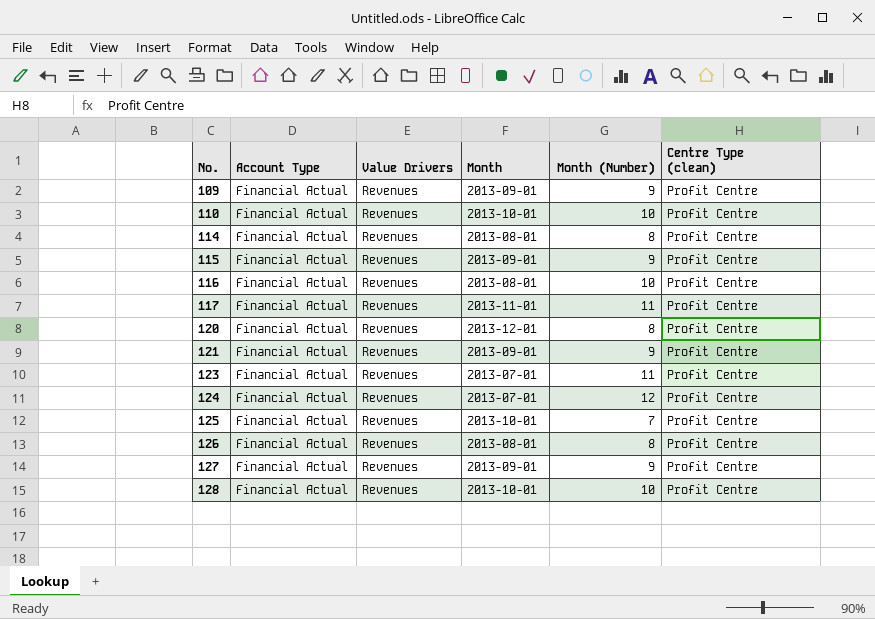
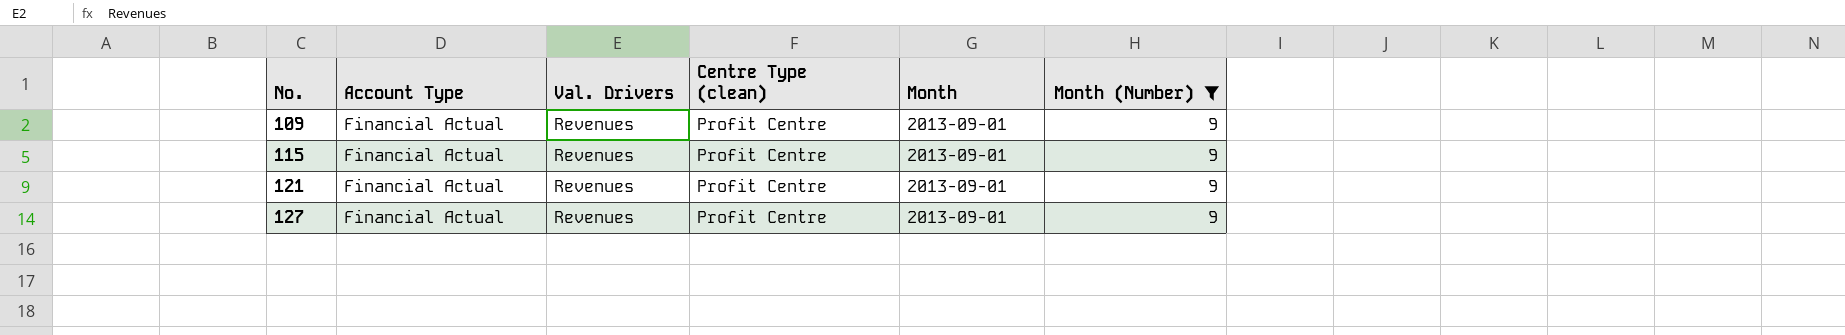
filter: none -> Month (Number) = 9
column name: Value Drivers -> Val. Drivers
column Centre Type (clean) | position: 6 -> 4

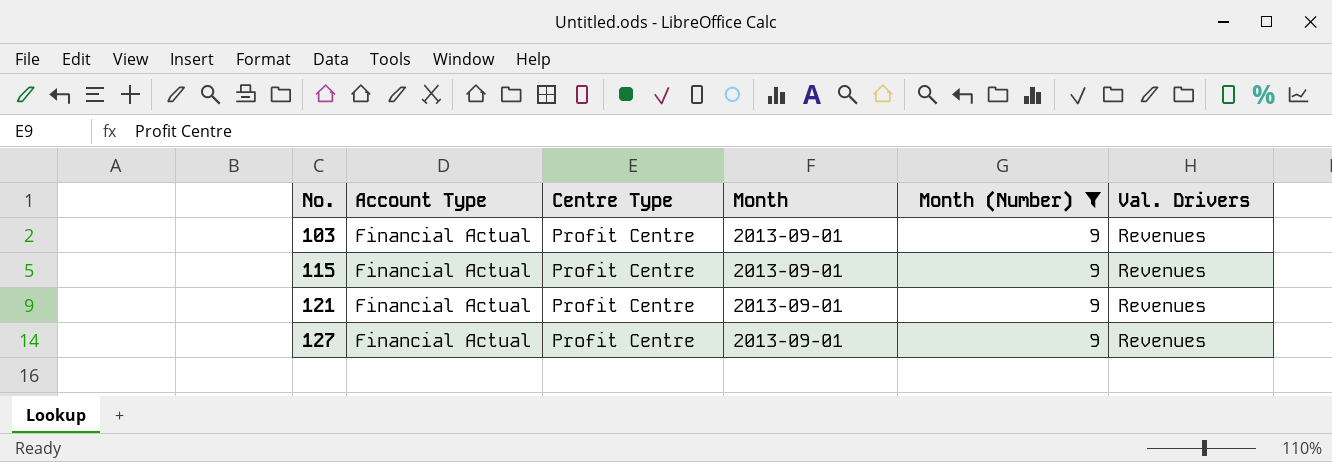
column name: Centre Type (clean) -> Centre Type
column Val. Drivers | position: 3 -> 6
row 109: Financial Actual | Revenues | Profit Centre | 2013-09-01 | 9 -> none
row 103: none -> Financial Actual | Profit Centre | 2013-09-01 | 9 | Revenues

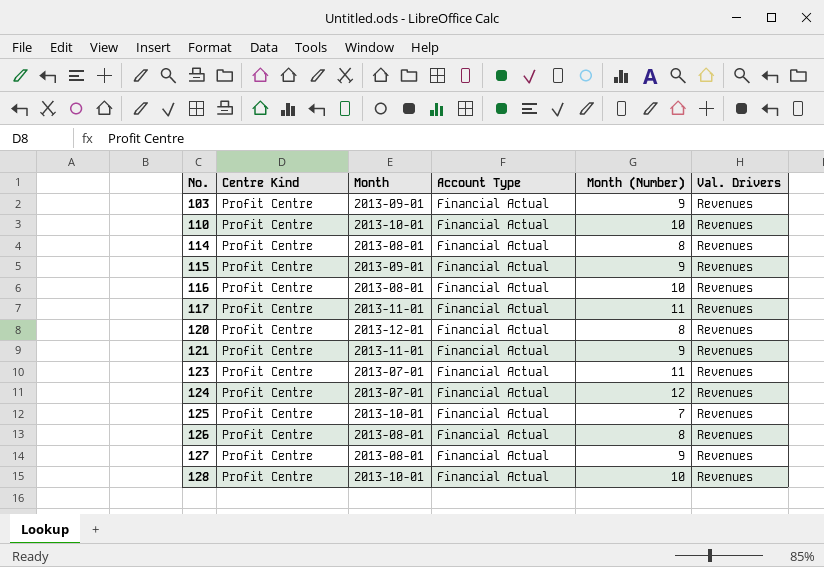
filter: Month (Number) = 9 -> none
column name: Centre Type -> Centre Kind
column Account Type | position: 2 -> 4
121 | Month: 2013-09-01 -> 2013-11-01
127 | Month: 2013-09-01 -> 2013-08-01

